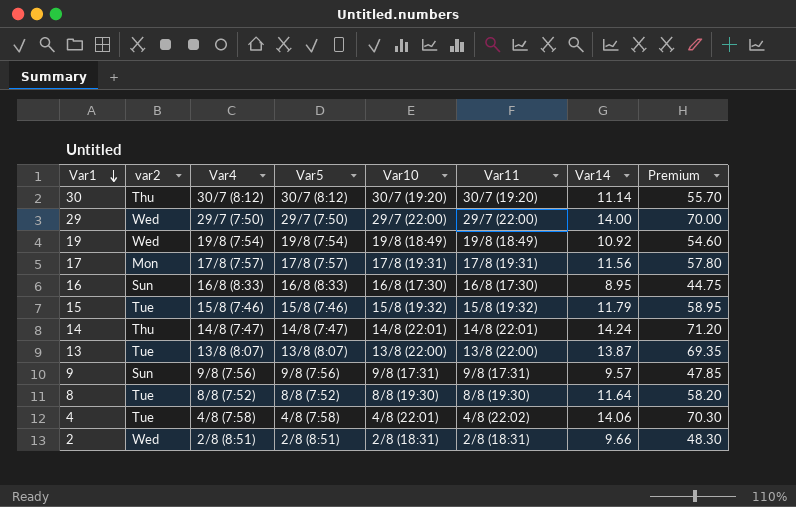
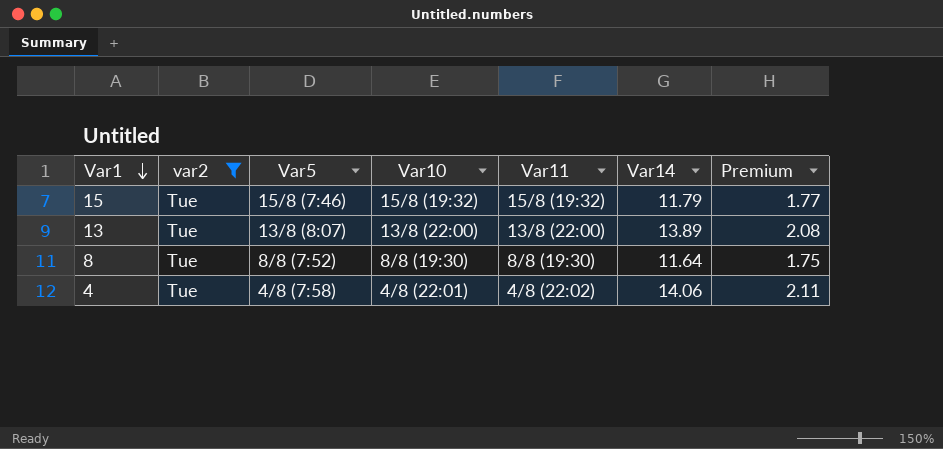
filter: none -> var2 = Tue
column Var4 | position: 3 -> none
column Premium | formula: [Var14] * 5 -> [Var14] * 0.15
13 | Var14: 13.87 -> 13.89

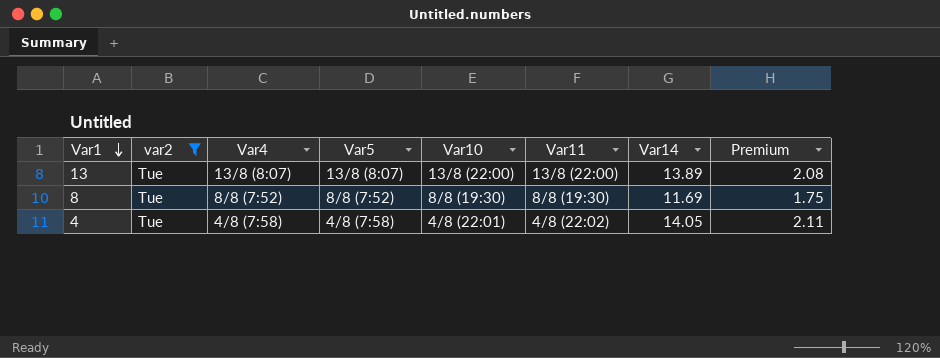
column Var4 | position: none -> 3
row 15: Tue | 15/8 (7:46) | 15/8 (19:32) | 15/8 (19:32) | 11.79 | 1.77 -> none
8 | Var14: 11.64 -> 11.69
4 | Var14: 14.06 -> 14.05

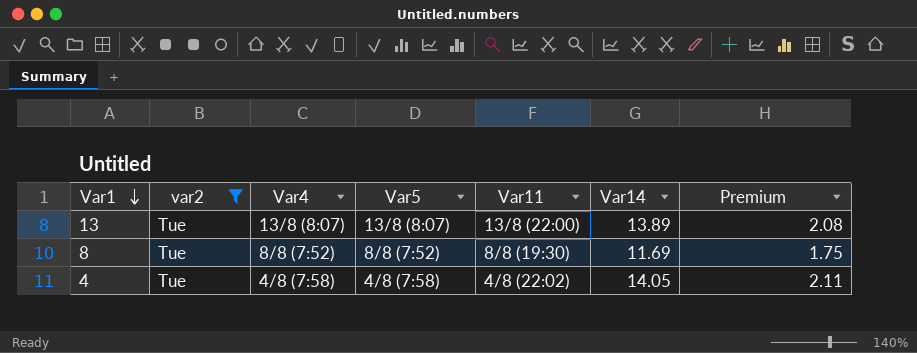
column Var10 | position: 5 -> none

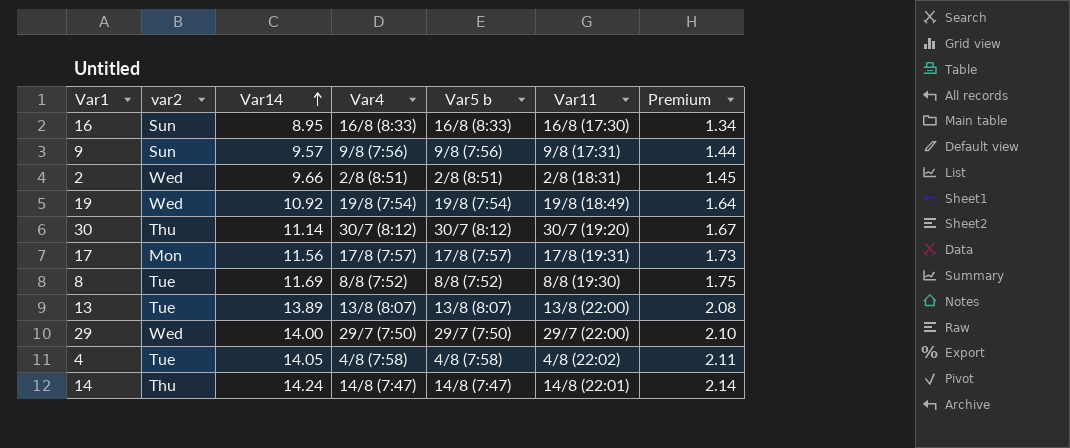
filter: var2 = Tue -> none
row order: Var1 descending -> Var14 ascending
column Var14 | position: 6 -> 3
column name: Var5 -> Var5 b

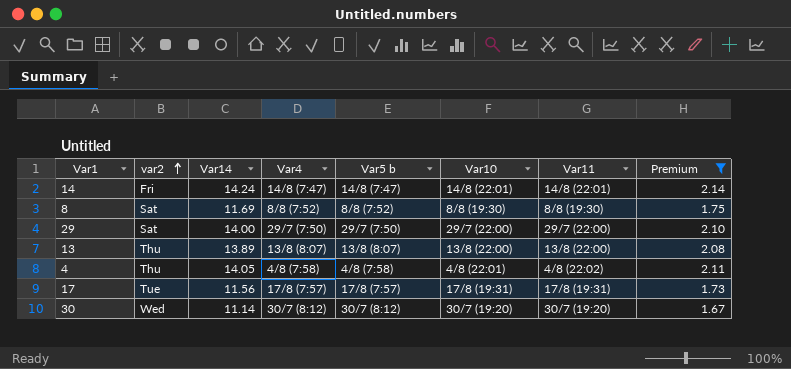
filter: none -> Premium >= 1.67
row order: Var14 ascending -> var2 ascending
column Var10 | position: none -> 6
14 | var2: Thu -> Fri
8 | var2: Tue -> Sat
29 | var2: Wed -> Sat
13 | var2: Tue -> Thu
4 | var2: Tue -> Thu
17 | var2: Mon -> Tue
30 | var2: Thu -> Wed

